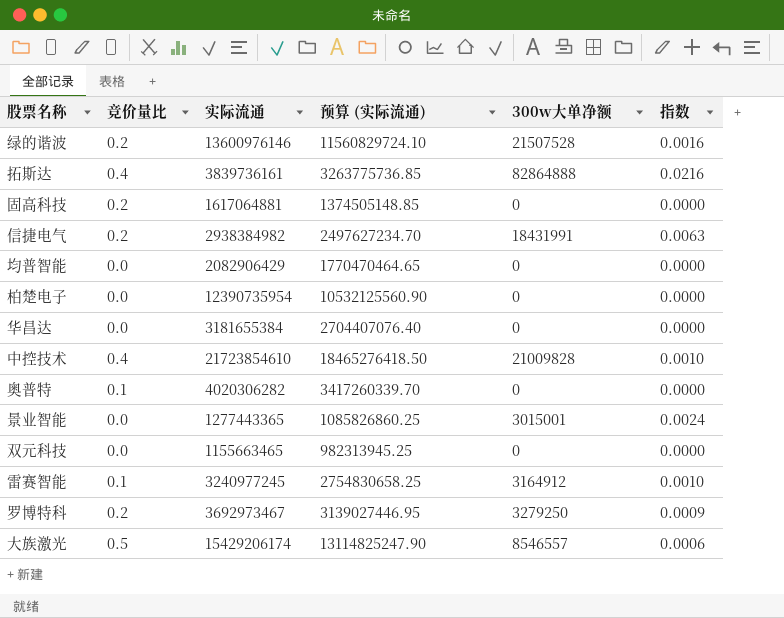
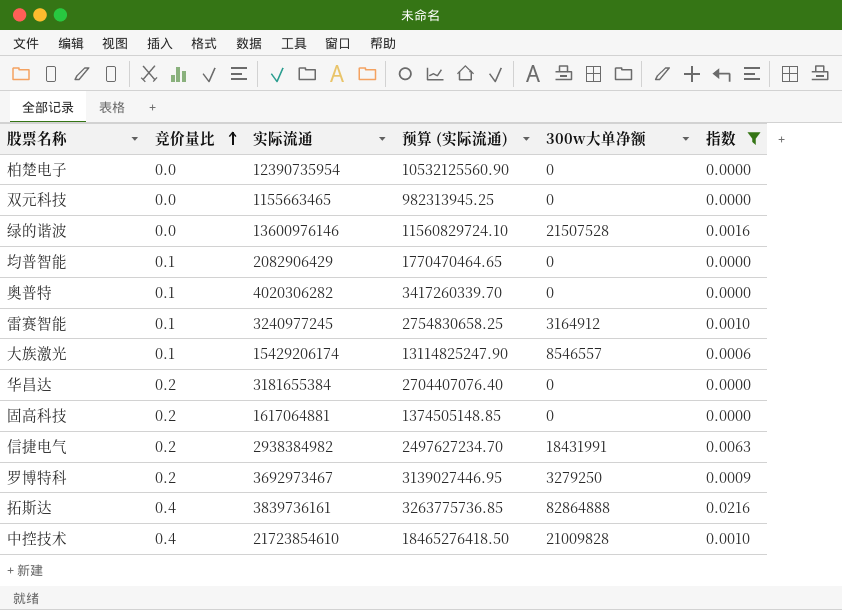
filter: none -> 指数 != 0.0024
row order: none -> 竞价量比 ascending
绿的谐波 | 竞价量比: 0.2 -> 0.0
均普智能 | 竞价量比: 0.0 -> 0.1
大族激光 | 竞价量比: 0.5 -> 0.1
华昌达 | 竞价量比: 0.0 -> 0.2

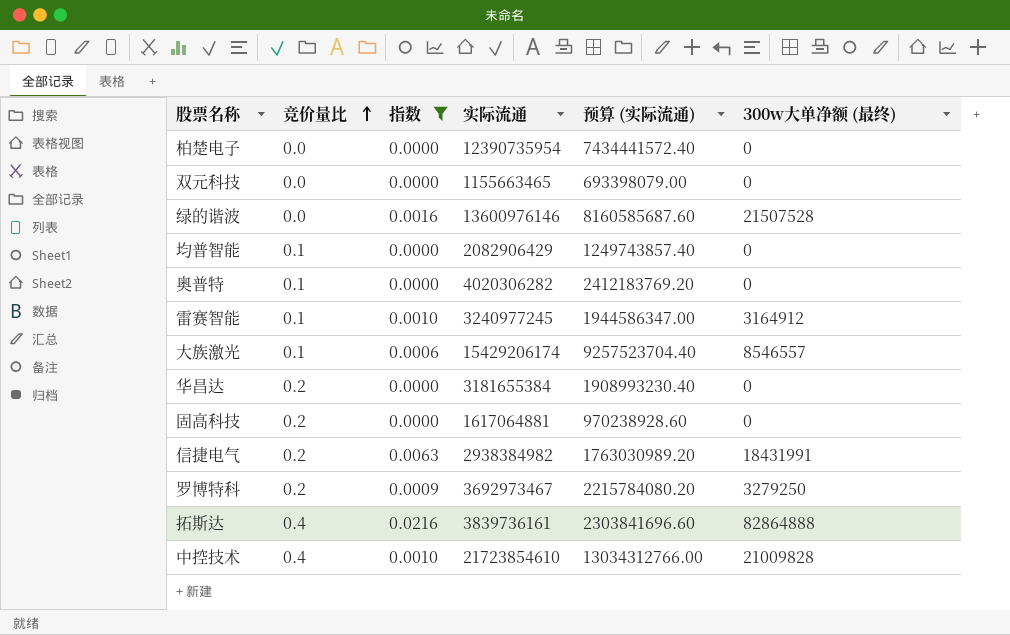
column 指数 | position: 6 -> 3
column 预算 (实际流通) | formula: [实际流通] * 0.85 -> [实际流通] * 0.6
column name: 300w大单净额 -> 300w大单净额 (最终)

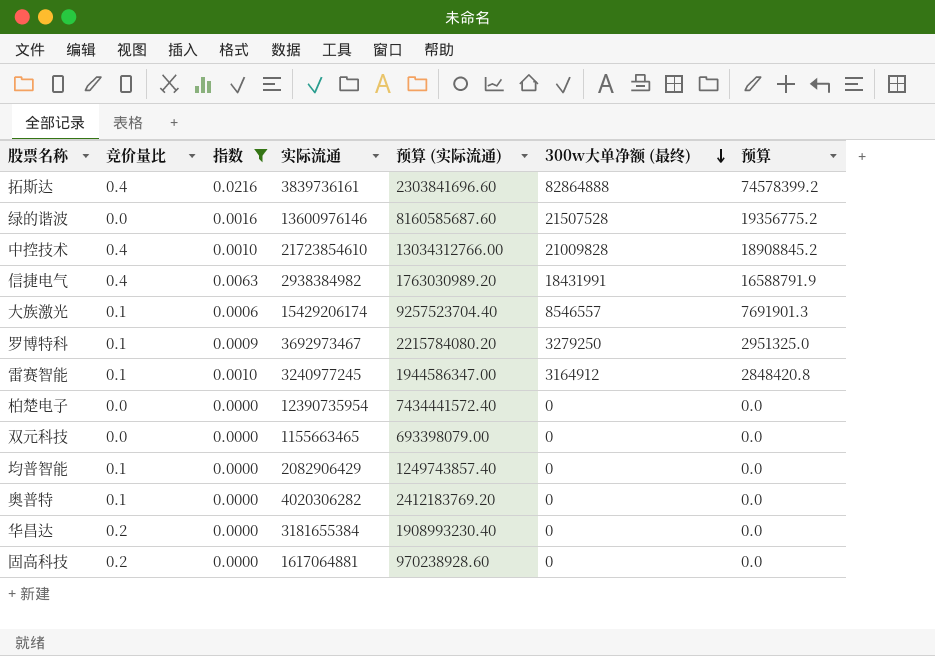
row order: 竞价量比 ascending -> 300w大单净额 (最终) descending
column 预算 | formula: none -> [300w大单净额 (最终)] * 0.9
信捷电气 | 竞价量比: 0.2 -> 0.4
罗博特科 | 竞价量比: 0.2 -> 0.1

